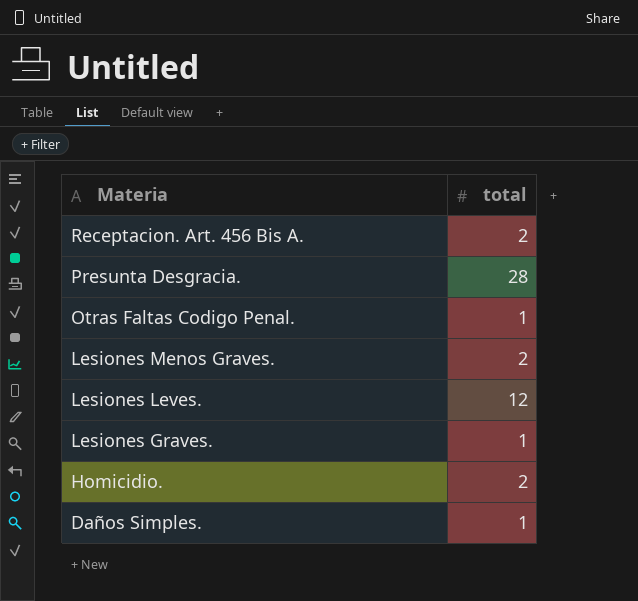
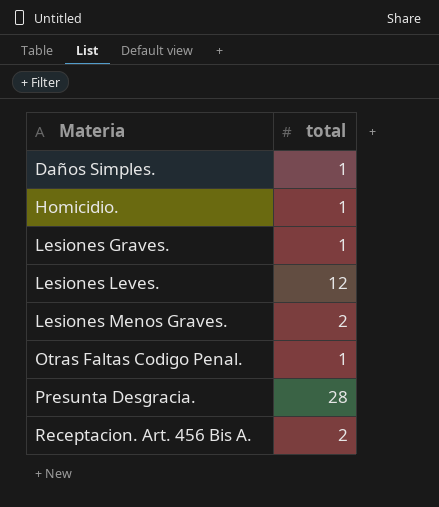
row order: Materia descending -> Materia ascending
Homicidio. | total: 2 -> 1

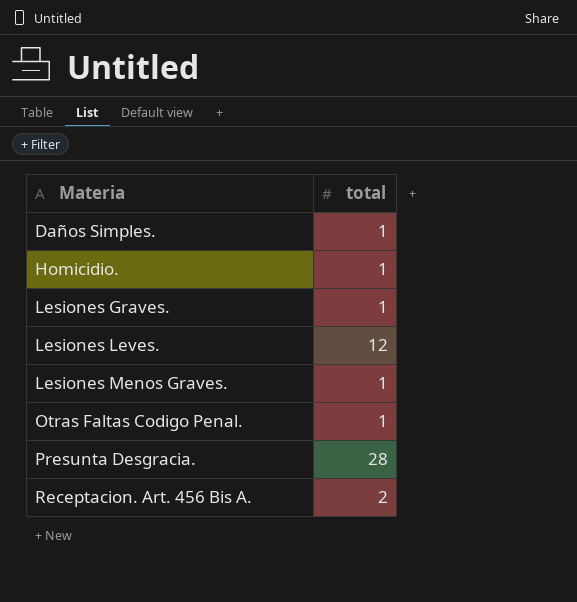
Lesiones Menos Graves. | total: 2 -> 1

